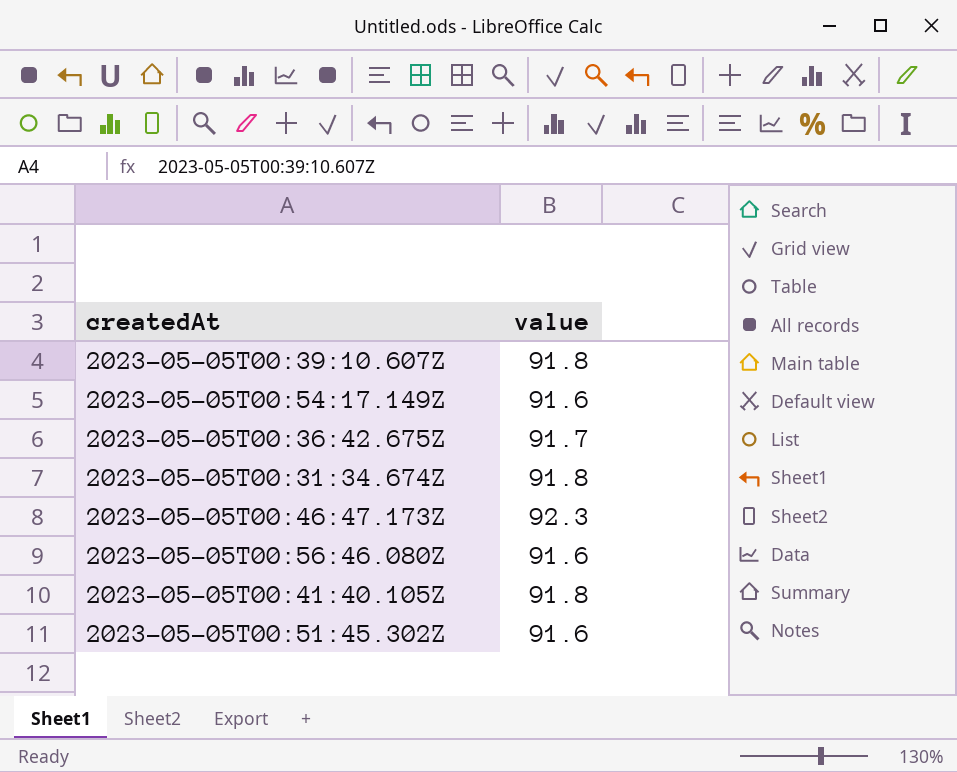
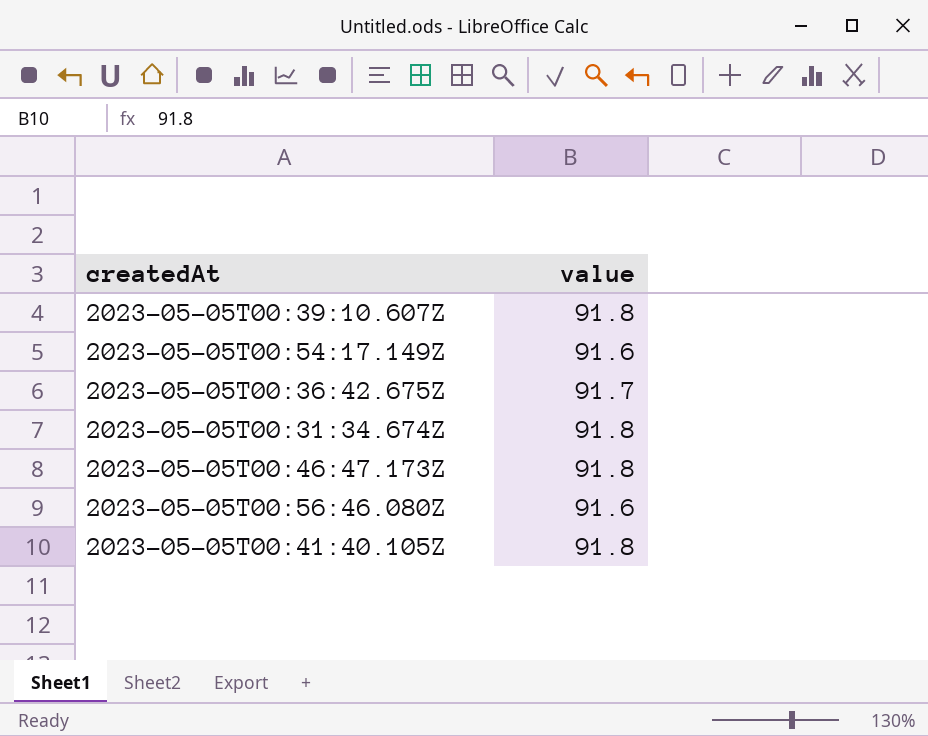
row 2023-05-05T00:51:45.302Z: 91.6 -> none
2023-05-05T00:46:47.173Z | value: 92.3 -> 91.8

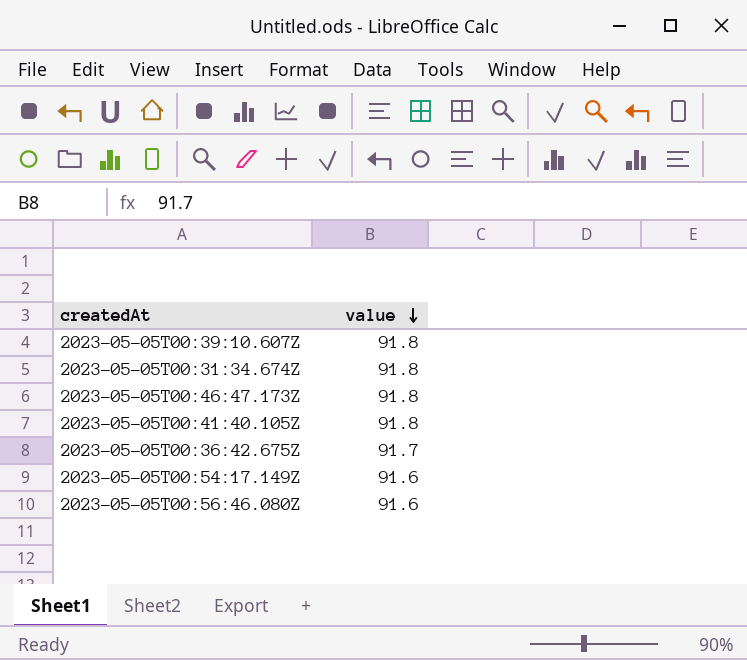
row order: none -> value descending

